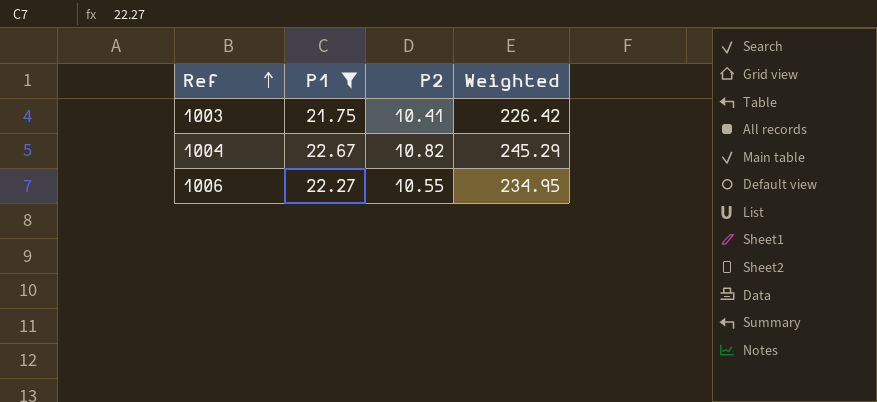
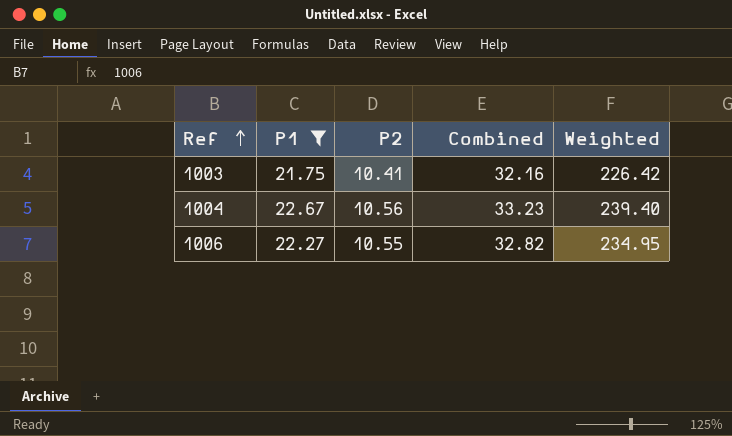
column Combined | formula: none -> [P1] + [P2]
1004 | P2: 10.82 -> 10.56
1004 | Weighted: 245.29 -> 239.40

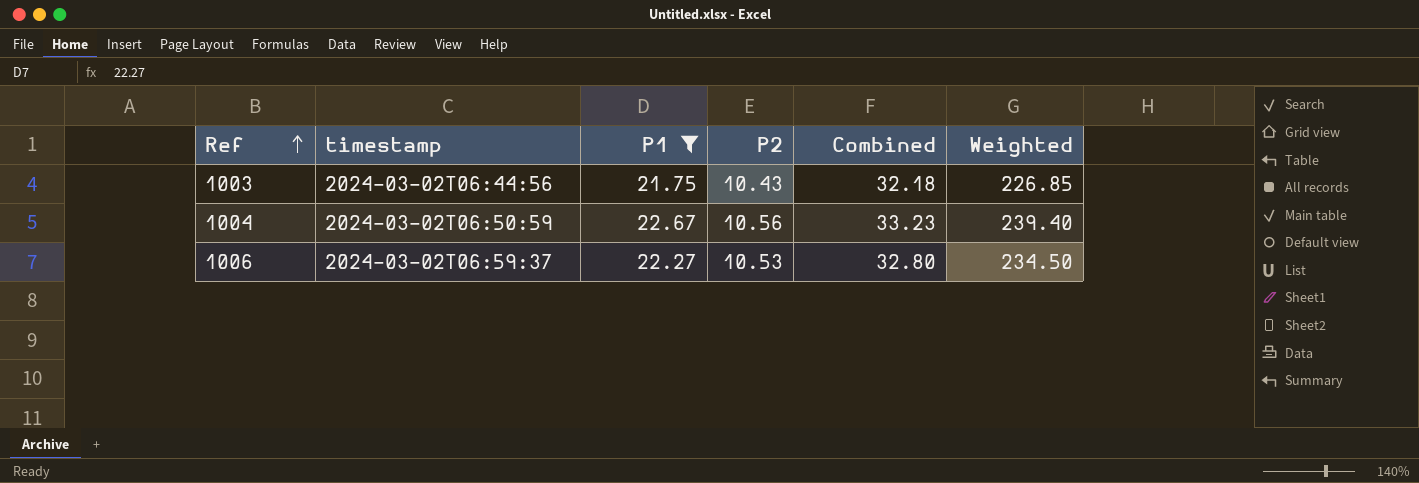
column timestamp | position: none -> 2
1003 | P2: 10.41 -> 10.43
1003 | Combined: 32.16 -> 32.18
1003 | Weighted: 226.42 -> 226.85
1006 | P2: 10.55 -> 10.53
1006 | Combined: 32.82 -> 32.80
1006 | Weighted: 234.95 -> 234.50

